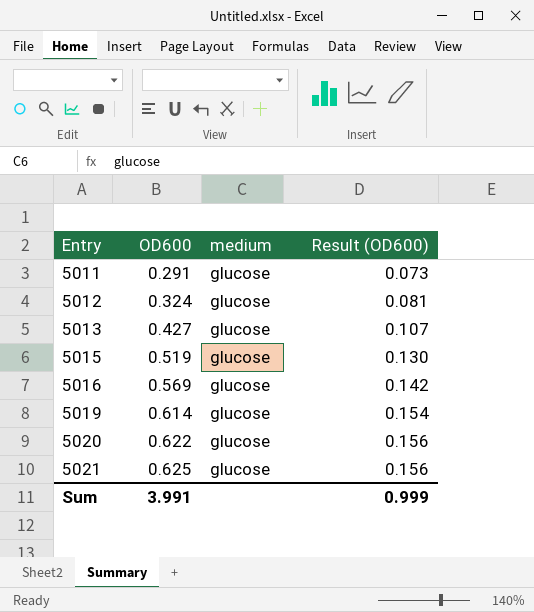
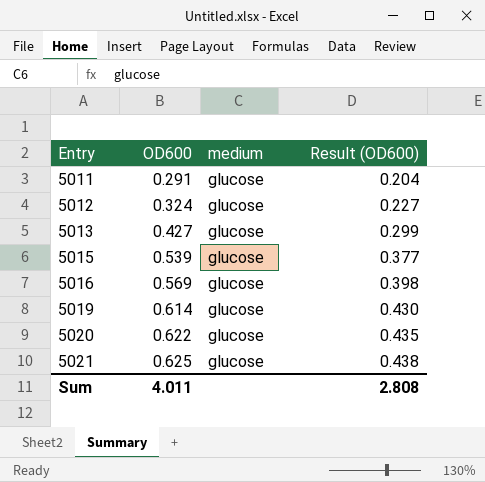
column Result (OD600) | formula: [OD600] * 0.25 -> [OD600] * 0.7
5015 | OD600: 0.519 -> 0.539
Sum | OD600: 3.991 -> 4.011
Sum | Result (OD600): 0.999 -> 2.808

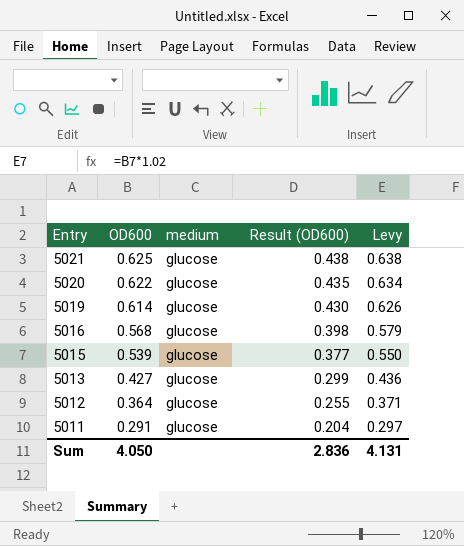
row order: Entry ascending -> Entry descending
column Levy | formula: none -> [OD600] * 1.02
5016 | OD600: 0.569 -> 0.568
5012 | OD600: 0.324 -> 0.364
5012 | Result (OD600): 0.227 -> 0.255
Sum | OD600: 4.011 -> 4.050
Sum | Result (OD600): 2.808 -> 2.836

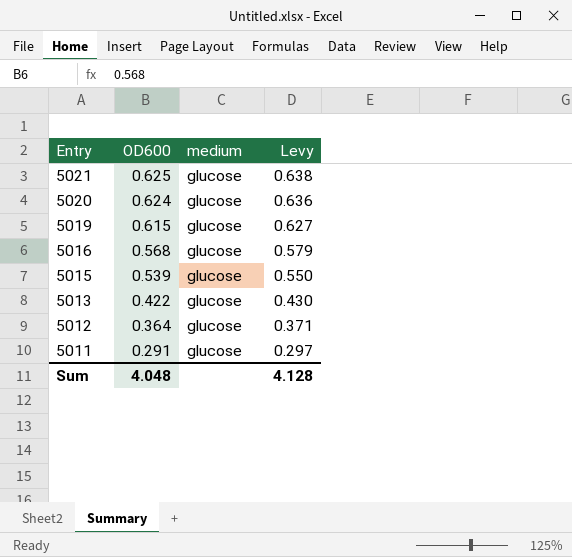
column Result (OD600) | formula: [OD600] * 0.7 -> none
5020 | OD600: 0.622 -> 0.624
5020 | Levy: 0.634 -> 0.636
5019 | OD600: 0.614 -> 0.615
5019 | Levy: 0.626 -> 0.627
5013 | OD600: 0.427 -> 0.422
5013 | Levy: 0.436 -> 0.430
Sum | OD600: 4.050 -> 4.048
Sum | Levy: 4.131 -> 4.128

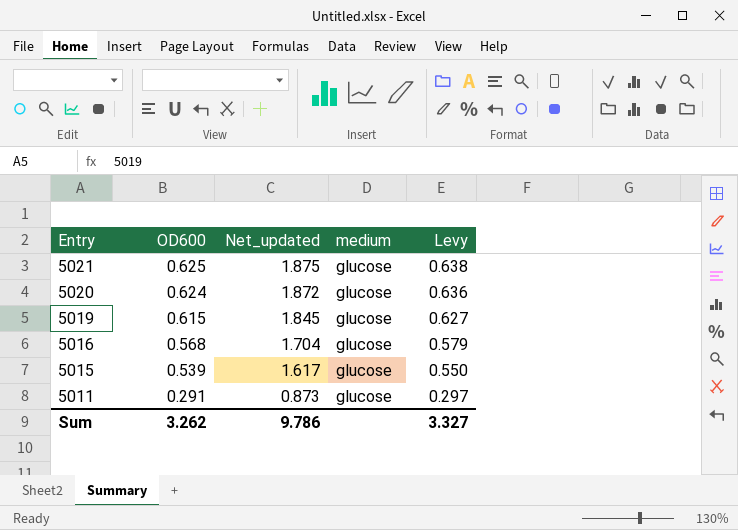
column Net_updated | formula: none -> [OD600] * 3
row 5013: 0.422 | glucose | 0.430 -> none
row 5012: 0.364 | glucose | 0.371 -> none
Sum | OD600: 4.048 -> 3.262
Sum | Levy: 4.128 -> 3.327

